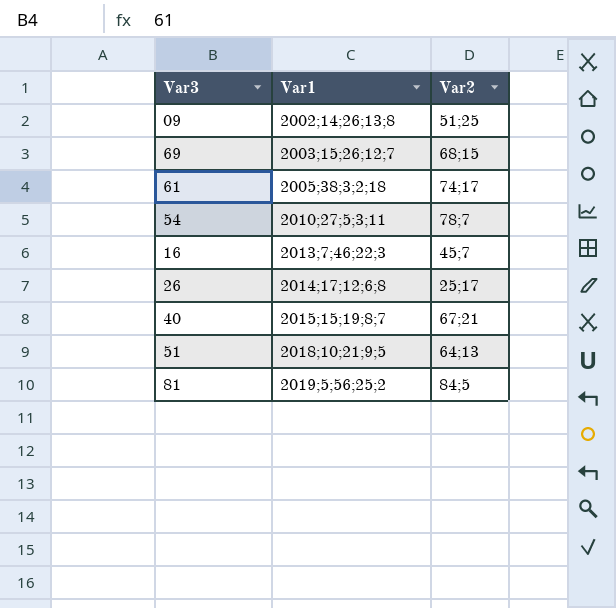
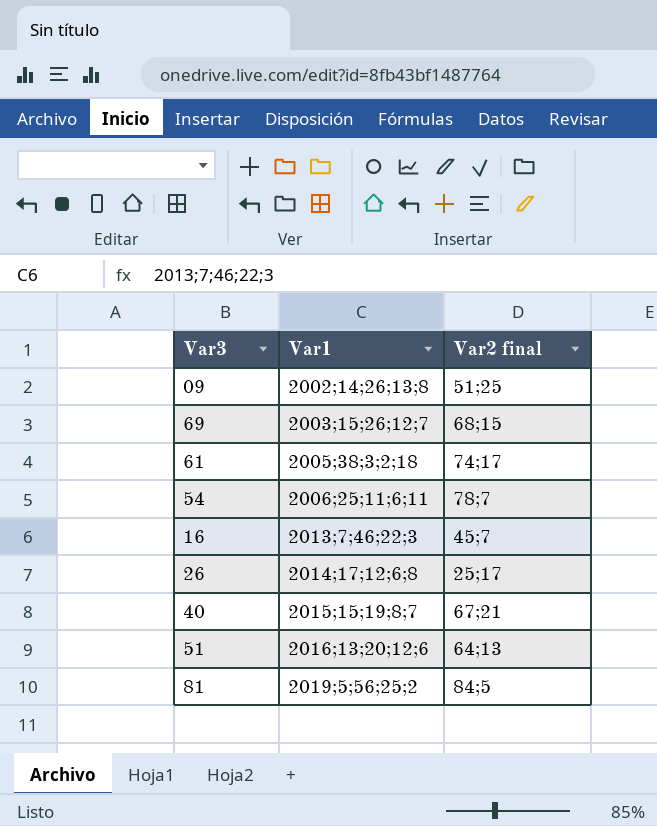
column name: Var2 -> Var2 final
54 | Var1: 2010;27;5;3;11 -> 2006;25;11;6;11
51 | Var1: 2018;10;21;9;5 -> 2016;13;20;12;6

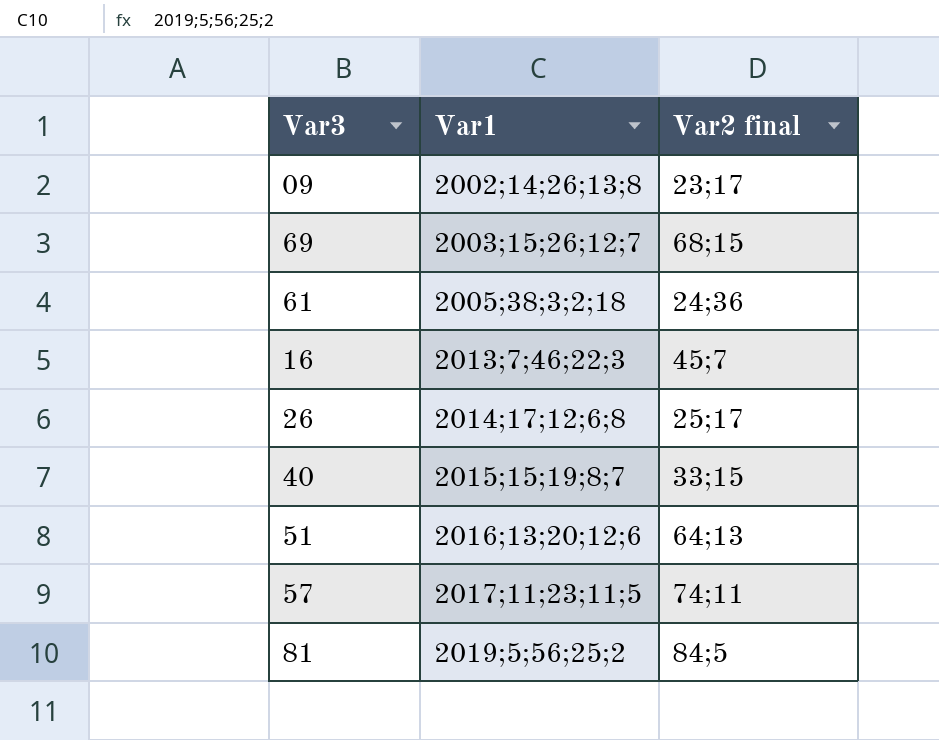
row 54: 2006;25;11;6;11 | 78;7 -> none
09 | Var2 final: 51;25 -> 23;17
61 | Var2 final: 74;17 -> 24;36
40 | Var2 final: 67;21 -> 33;15
row 57: none -> 2017;11;23;11;5 | 74;11

